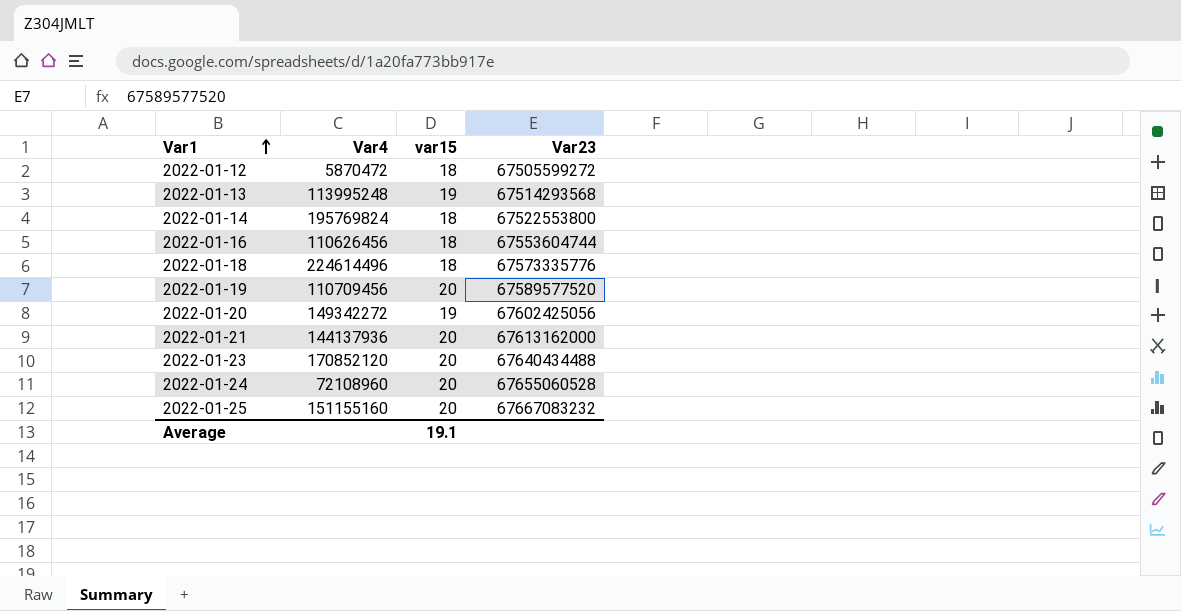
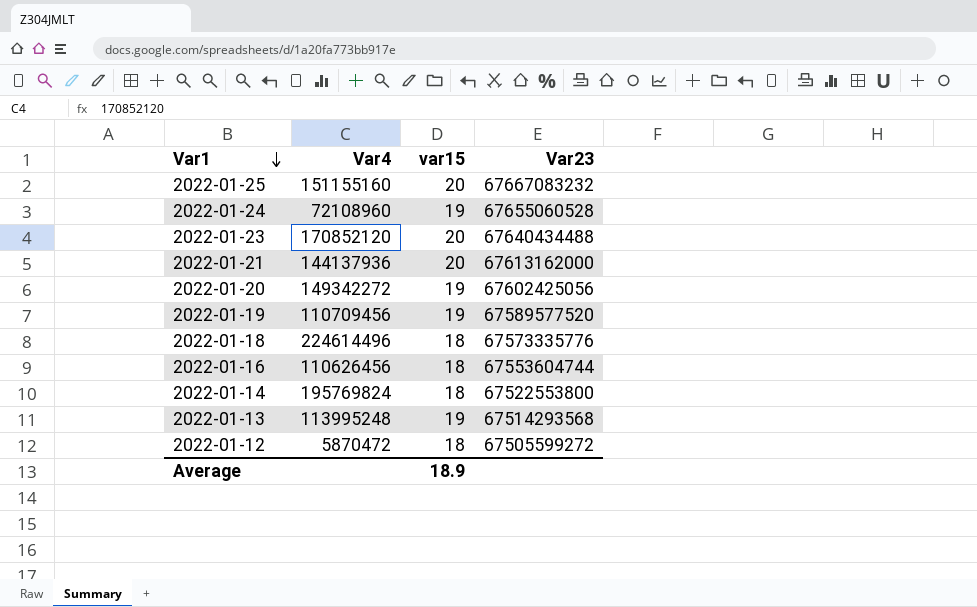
row order: Var1 ascending -> Var1 descending
2022-01-24 | var15: 20 -> 19
2022-01-19 | var15: 20 -> 19
Average | var15: 19.1 -> 18.9

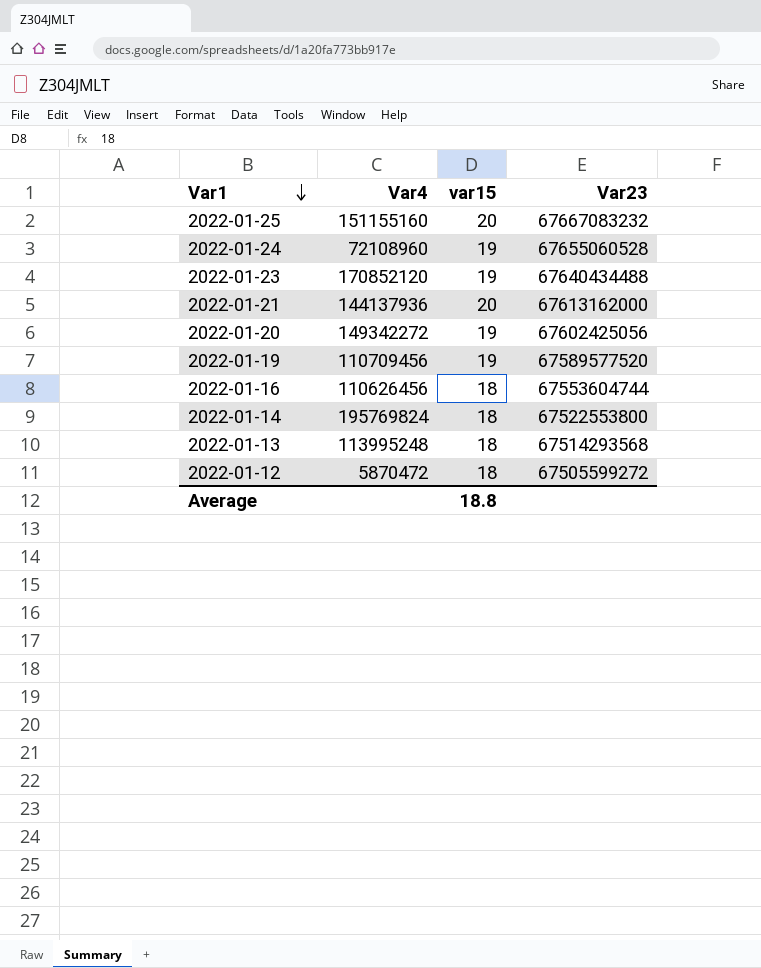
row 2022-01-18: 224614496 | 18 | 67573335776 -> none
2022-01-23 | var15: 20 -> 19
2022-01-13 | var15: 19 -> 18
Average | var15: 18.9 -> 18.8

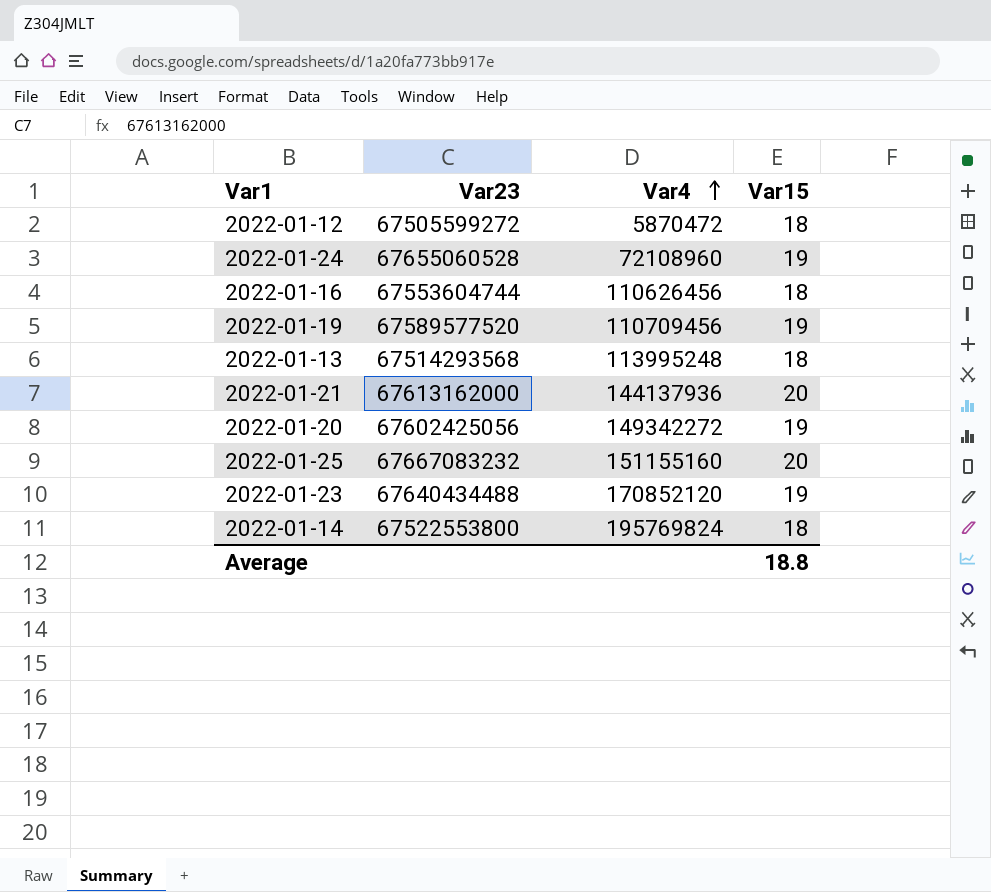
row order: Var1 descending -> Var4 ascending
column Var23 | position: 4 -> 2
column name: var15 -> Var15

